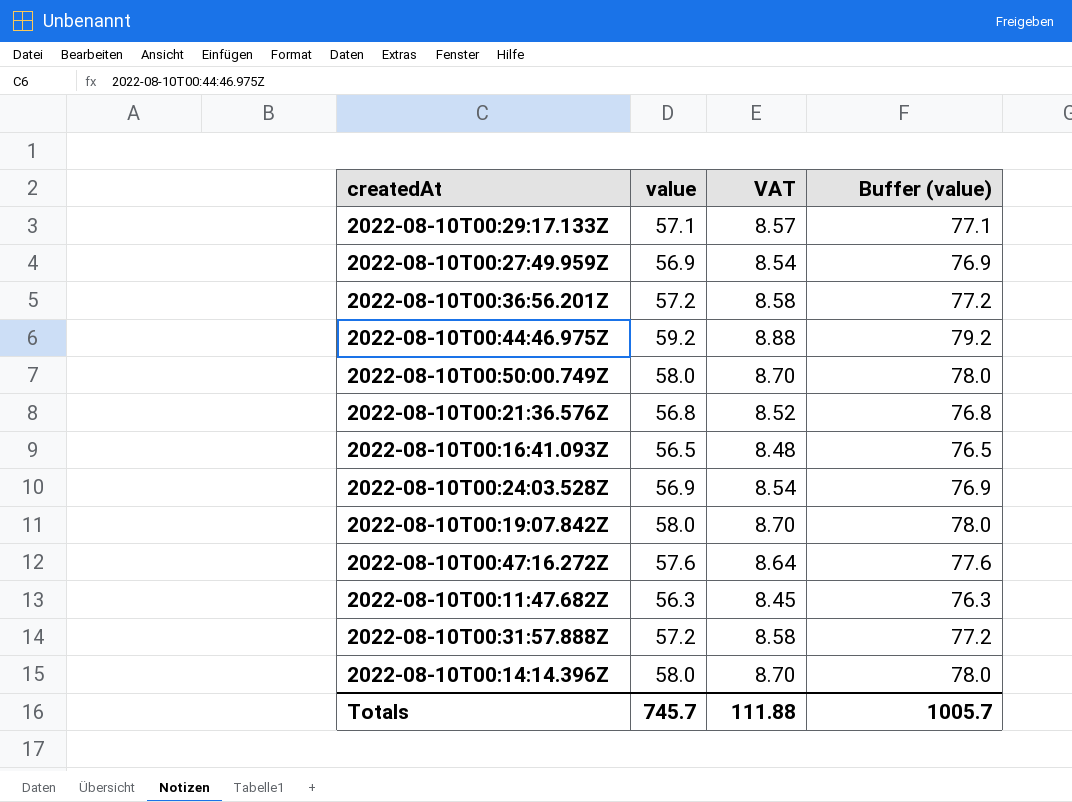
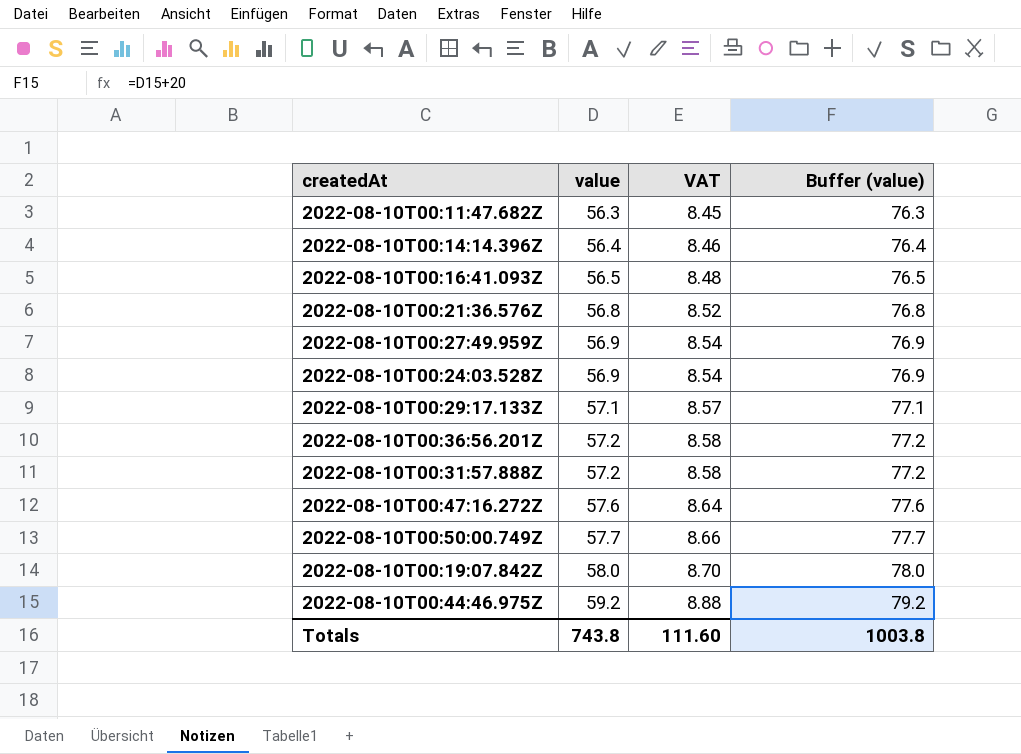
row order: none -> value ascending
2022-08-10T00:14:14.396Z | value: 58.0 -> 56.4
2022-08-10T00:14:14.396Z | VAT: 8.70 -> 8.46
2022-08-10T00:14:14.396Z | Buffer (value): 78.0 -> 76.4
2022-08-10T00:50:00.749Z | value: 58.0 -> 57.7
2022-08-10T00:50:00.749Z | VAT: 8.70 -> 8.66
2022-08-10T00:50:00.749Z | Buffer (value): 78.0 -> 77.7
Totals | value: 745.7 -> 743.8
Totals | VAT: 111.88 -> 111.60
Totals | Buffer (value): 1005.7 -> 1003.8

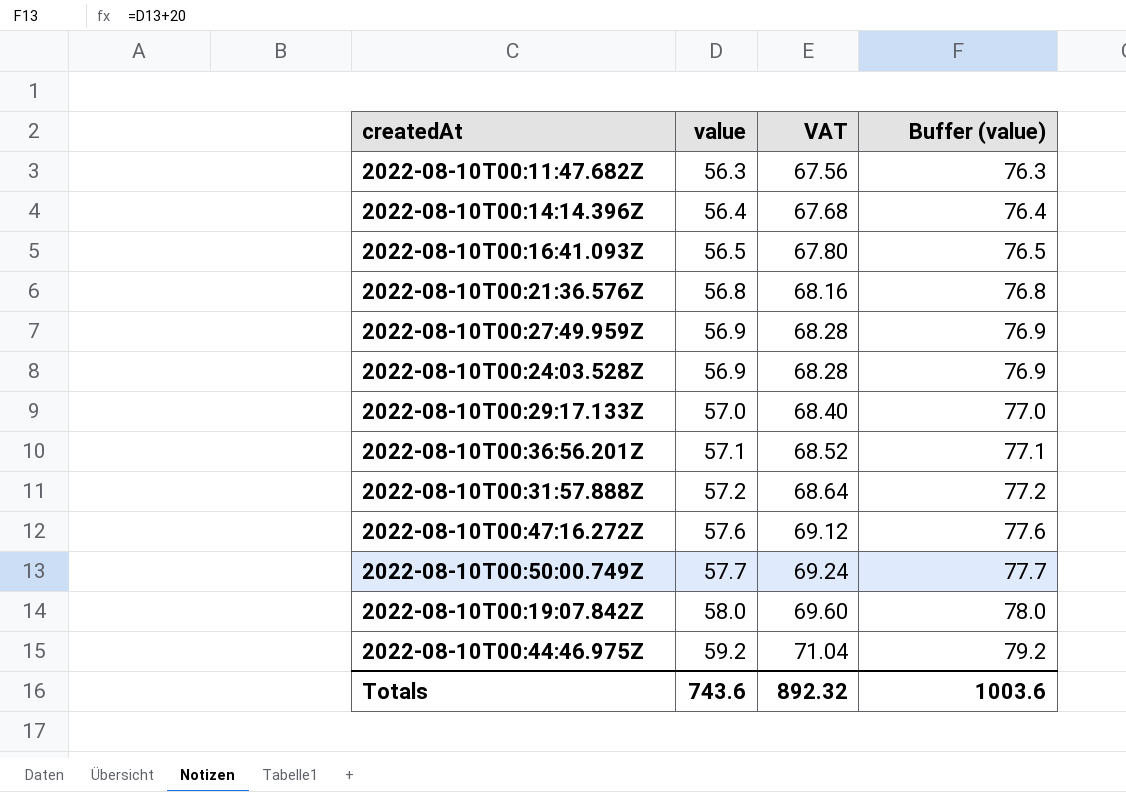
column VAT | formula: [value] * 0.15 -> [value] * 1.2
2022-08-10T00:29:17.133Z | value: 57.1 -> 57.0
2022-08-10T00:29:17.133Z | Buffer (value): 77.1 -> 77.0
2022-08-10T00:36:56.201Z | value: 57.2 -> 57.1
2022-08-10T00:36:56.201Z | Buffer (value): 77.2 -> 77.1
Totals | value: 743.8 -> 743.6
Totals | VAT: 111.60 -> 892.32
Totals | Buffer (value): 1003.8 -> 1003.6

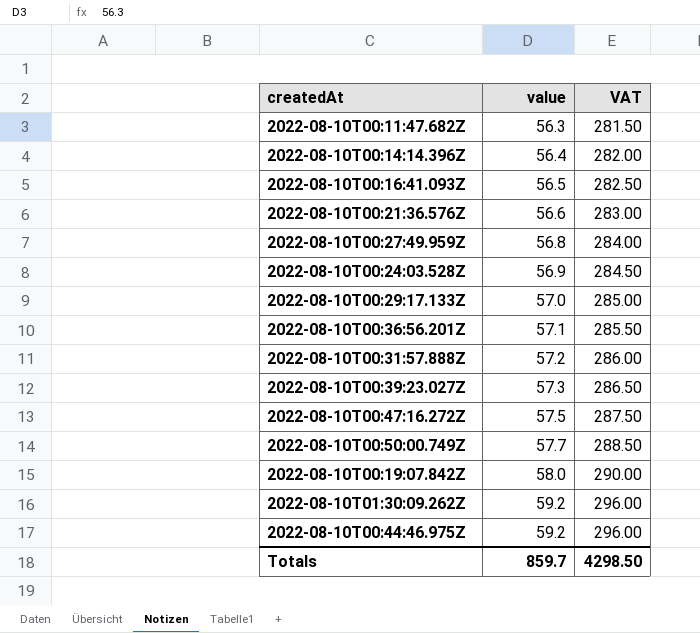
column Buffer (value) | formula: [value] + 20 -> none
column VAT | formula: [value] * 1.2 -> [value] * 5
2022-08-10T00:21:36.576Z | value: 56.8 -> 56.6
2022-08-10T00:27:49.959Z | value: 56.9 -> 56.8
row 2022-08-10T00:39:23.027Z: none -> 57.3 | 286.50
2022-08-10T00:47:16.272Z | value: 57.6 -> 57.5
row 2022-08-10T01:30:09.262Z: none -> 59.2 | 296.00
Totals | value: 743.6 -> 859.7
Totals | VAT: 892.32 -> 4298.50

